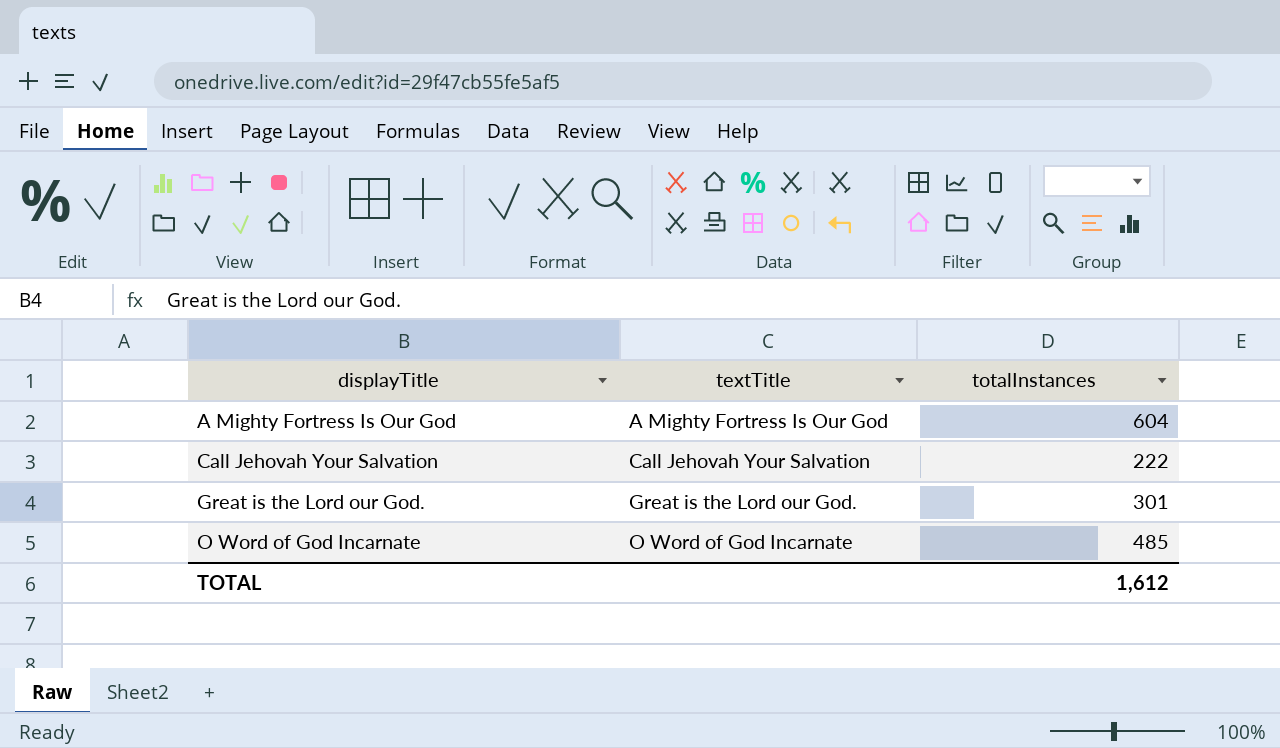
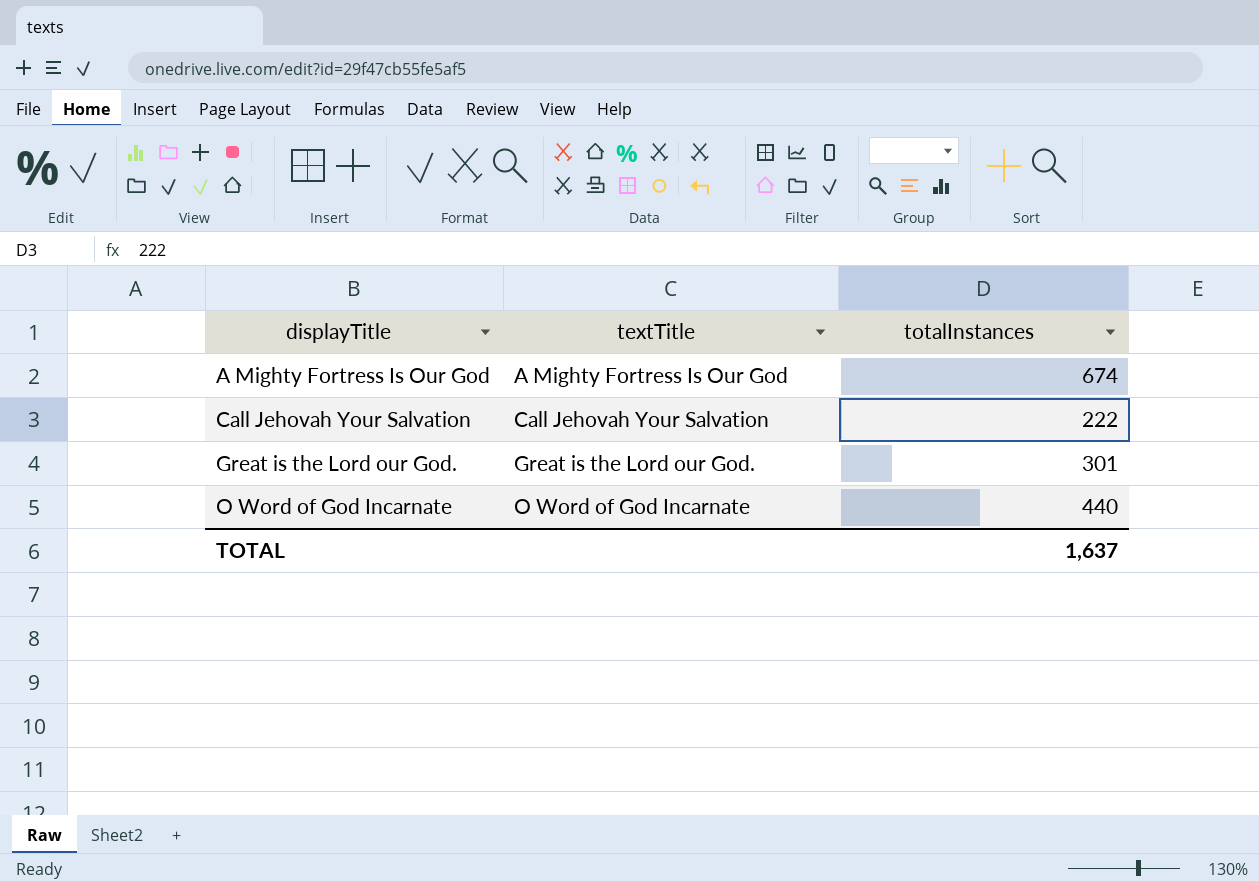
A Mighty Fortress Is Our God | totalInstances: 604 -> 674
O Word of God Incarnate | totalInstances: 485 -> 440
TOTAL | totalInstances: 1,612 -> 1,637

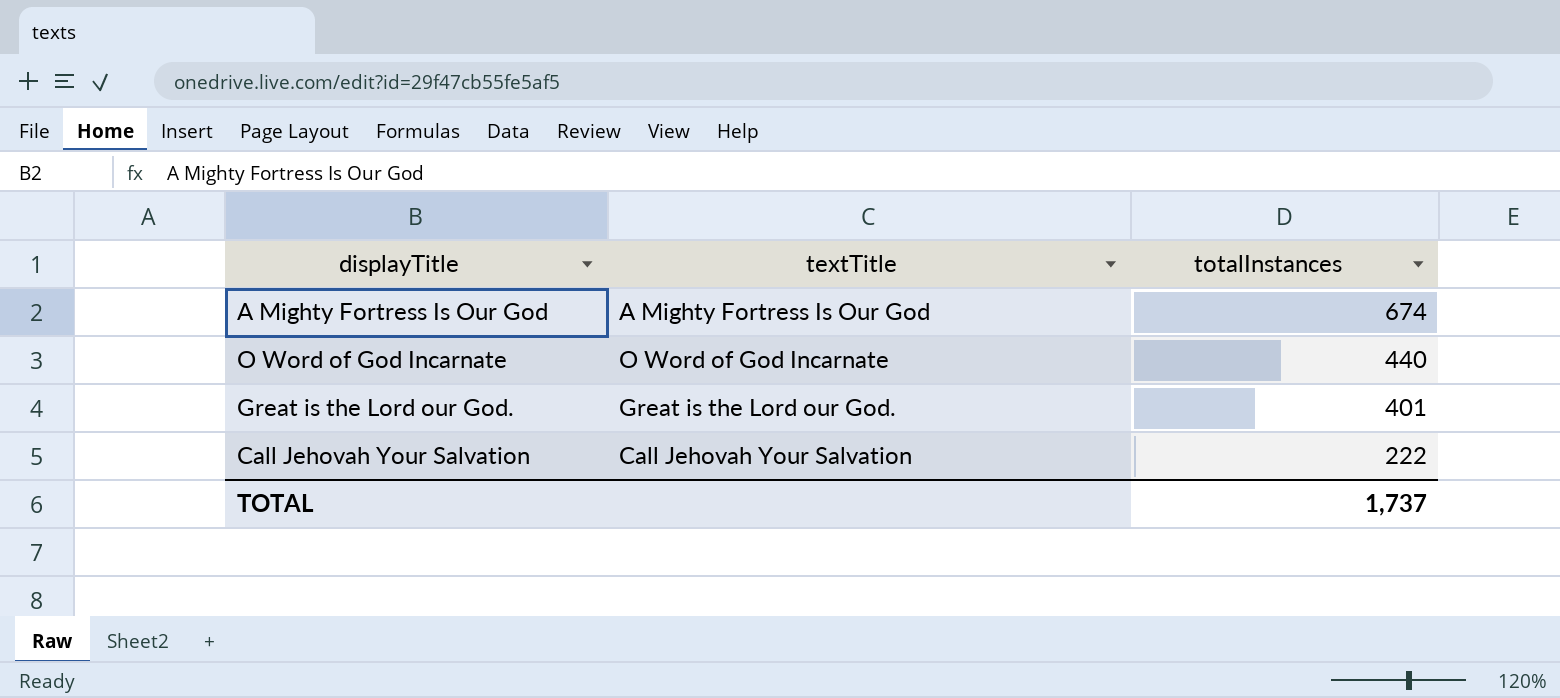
row order: displayTitle ascending -> totalInstances descending
Great is the Lord our God. | totalInstances: 301 -> 401
TOTAL | totalInstances: 1,637 -> 1,737

